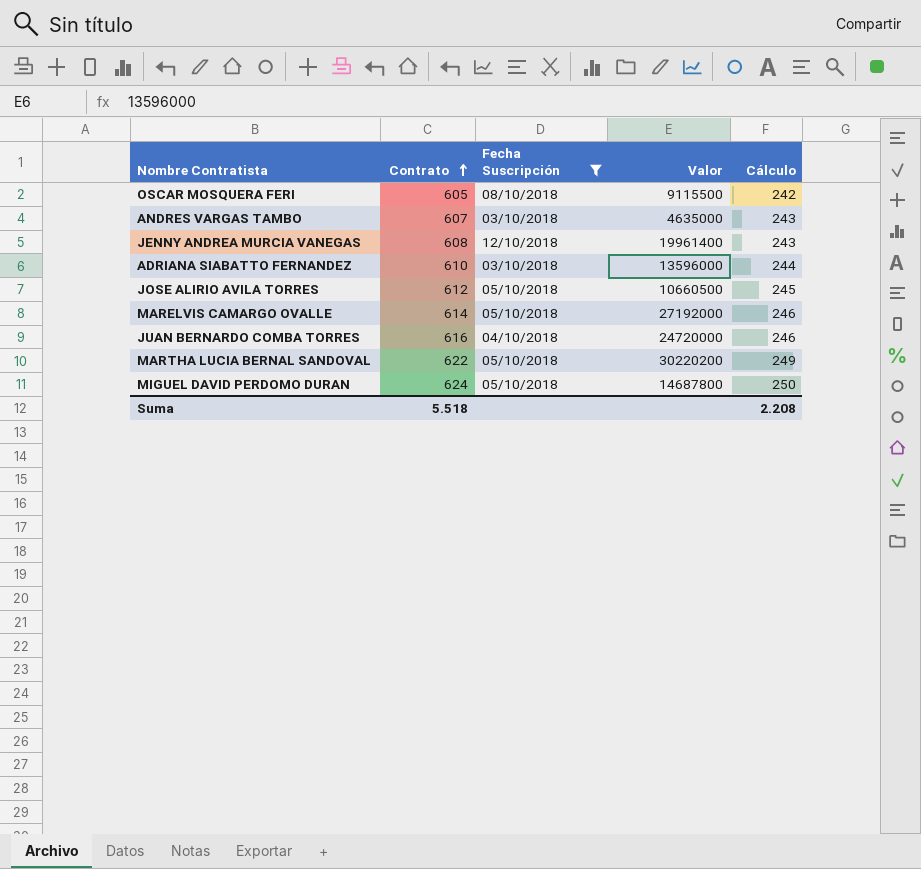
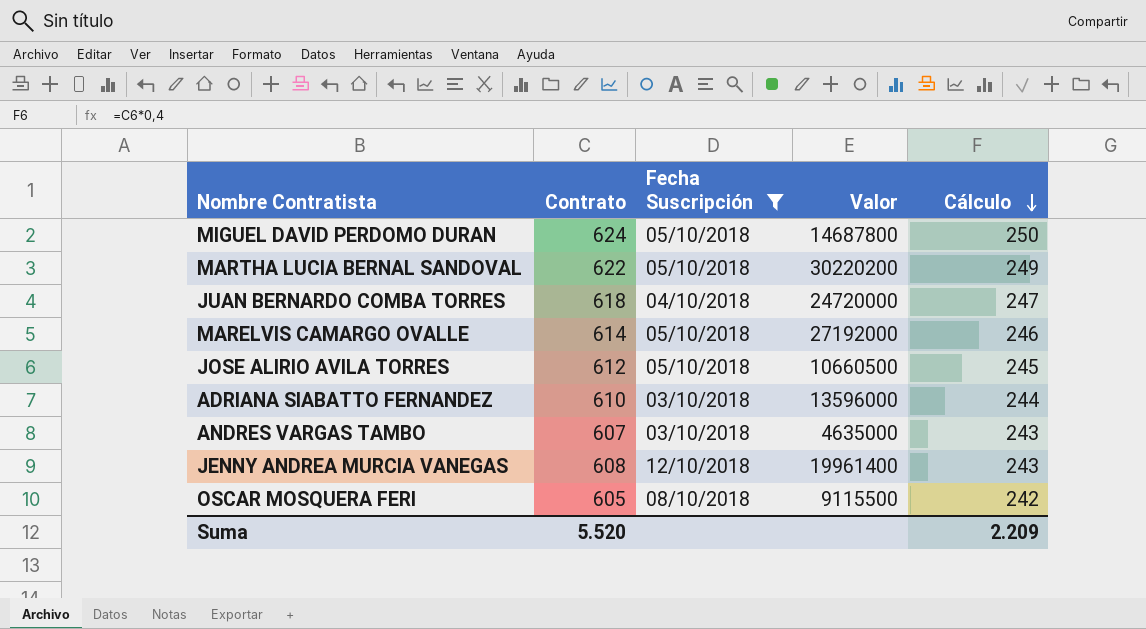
row order: Contrato ascending -> Cálculo descending
JUAN BERNARDO COMBA TORRES | Contrato: 616 -> 618
JUAN BERNARDO COMBA TORRES | Cálculo: 246 -> 247
Suma | Contrato: 5.518 -> 5.520
Suma | Cálculo: 2.208 -> 2.209

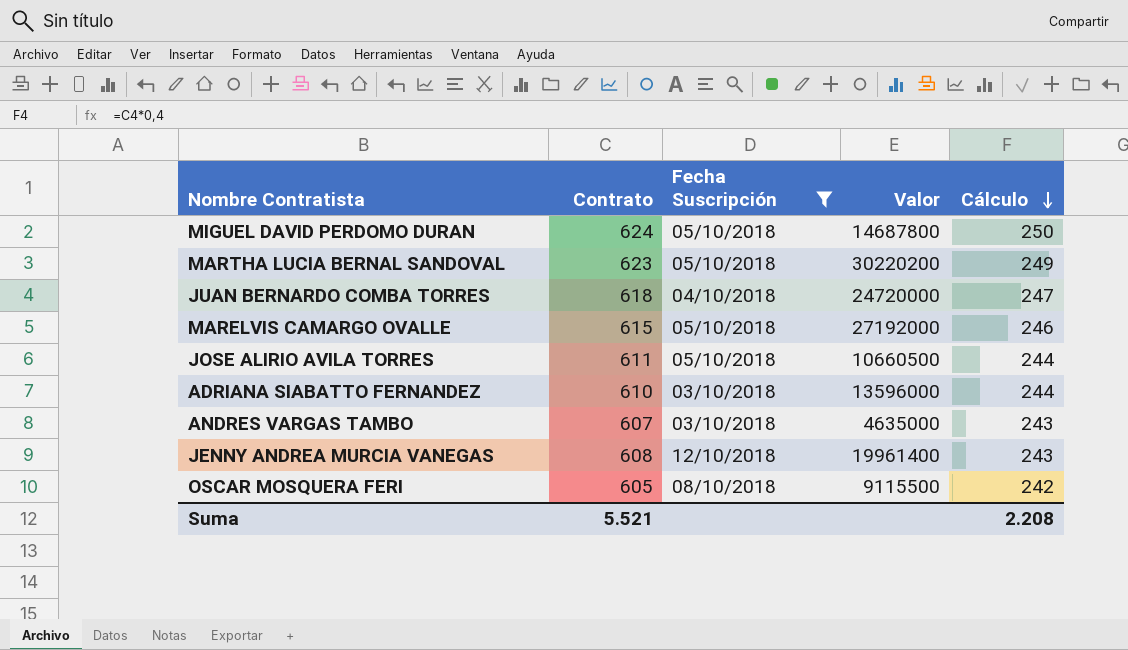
MARTHA LUCIA BERNAL SANDOVAL | Contrato: 622 -> 623
MARELVIS CAMARGO OVALLE | Contrato: 614 -> 615
JOSE ALIRIO AVILA TORRES | Contrato: 612 -> 611
JOSE ALIRIO AVILA TORRES | Cálculo: 245 -> 244
Suma | Contrato: 5.520 -> 5.521
Suma | Cálculo: 2.209 -> 2.208

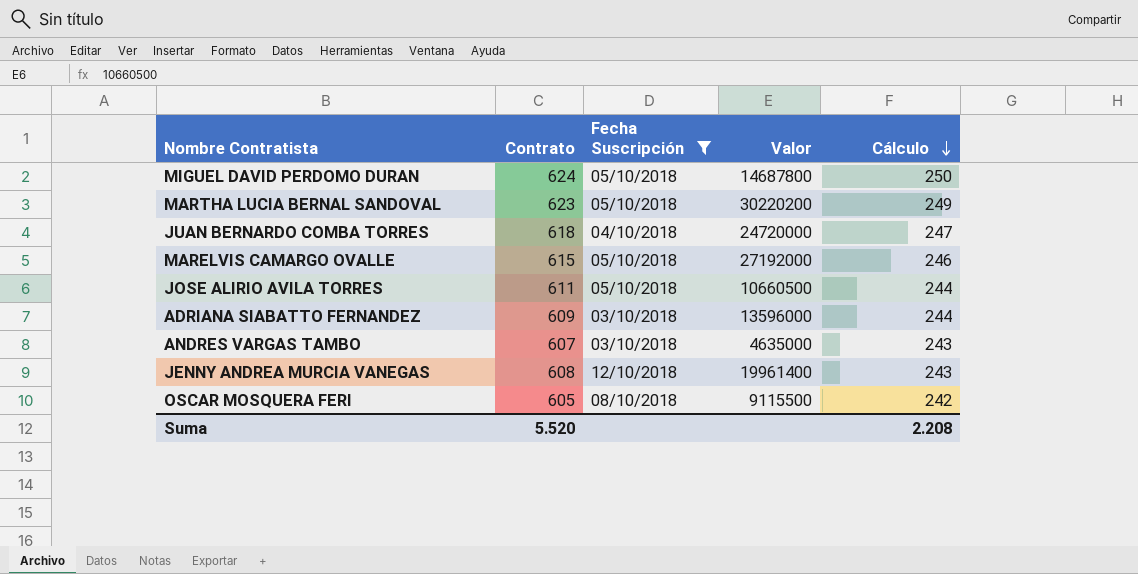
ADRIANA SIABATTO FERNANDEZ | Contrato: 610 -> 609
Suma | Contrato: 5.521 -> 5.520

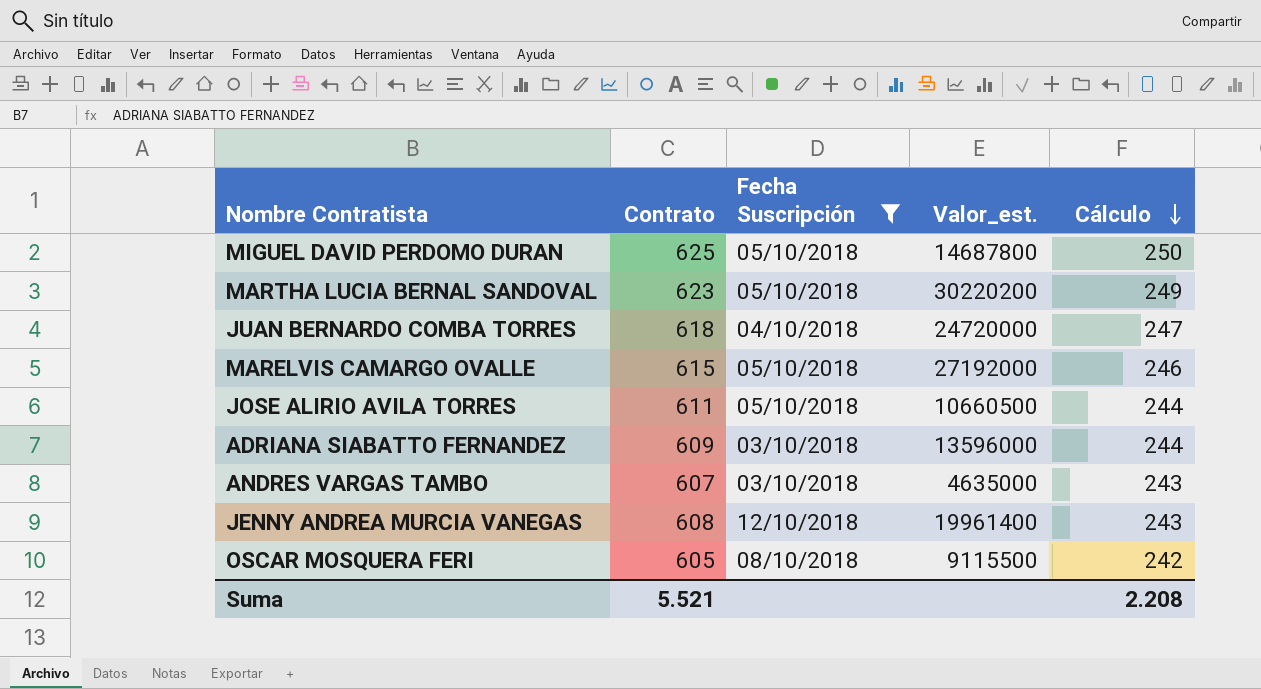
column name: Valor -> Valor_est.
MIGUEL DAVID PERDOMO DURAN | Contrato: 624 -> 625
Suma | Contrato: 5.520 -> 5.521

